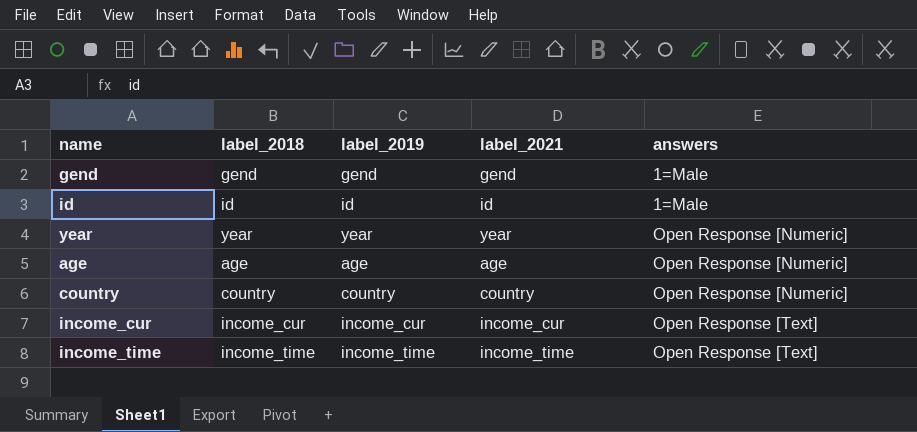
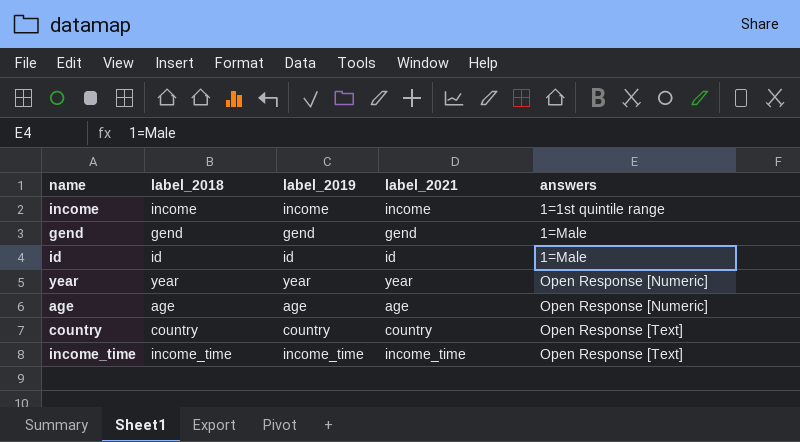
row income_cur: income_cur | income_cur | income_cur | Open Response [Text] -> none
row income: none -> income | income | income | 1=1st quintile range
country | answers: Open Response [Numeric] -> Open Response [Text]

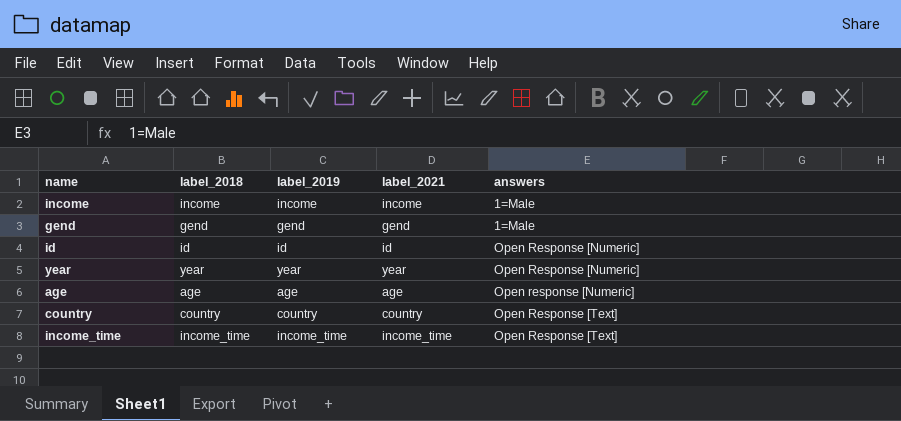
income | answers: 1=1st quintile range -> 1=Male
id | answers: 1=Male -> Open Response [Numeric]
age | answers: Open Response [Numeric] -> Open response [Numeric]

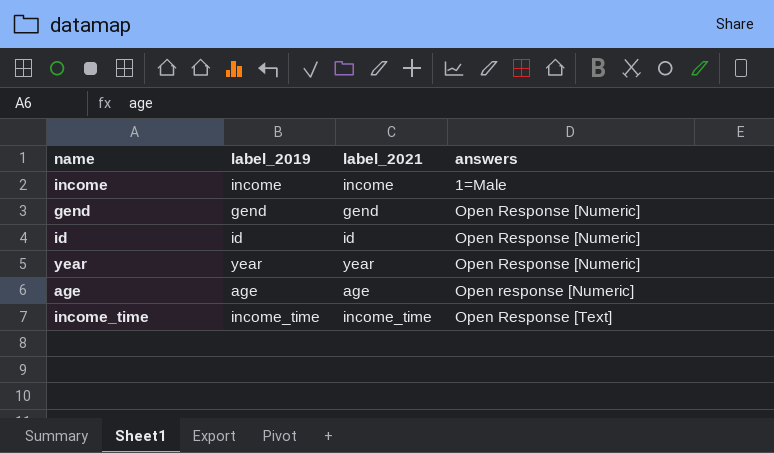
column label_2018 | position: 2 -> none
row country: country | country | country | Open Response [Text] -> none
gend | answers: 1=Male -> Open Response [Numeric]

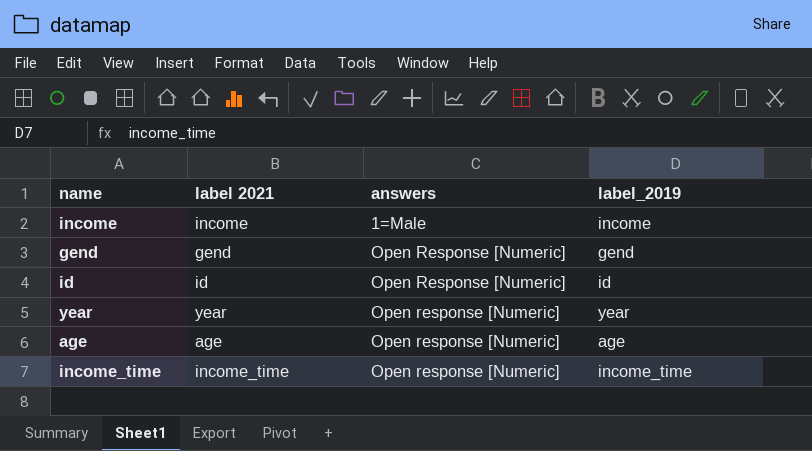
column name: label_2021 -> label 2021
column label_2019 | position: 2 -> 4
year | answers: Open Response [Numeric] -> Open response [Numeric]
income_time | answers: Open Response [Text] -> Open response [Numeric]

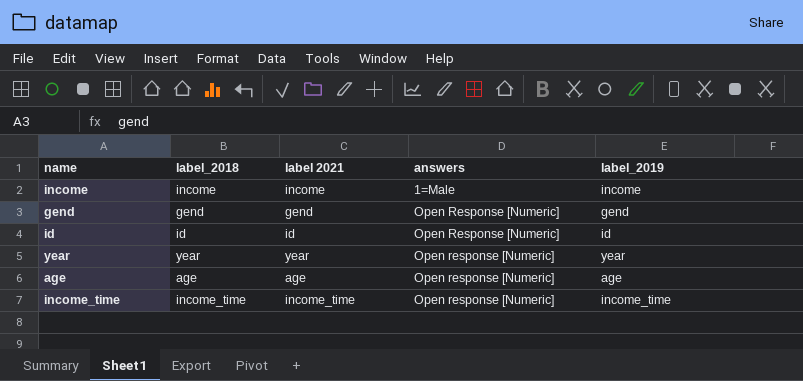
column label_2018 | position: none -> 2

